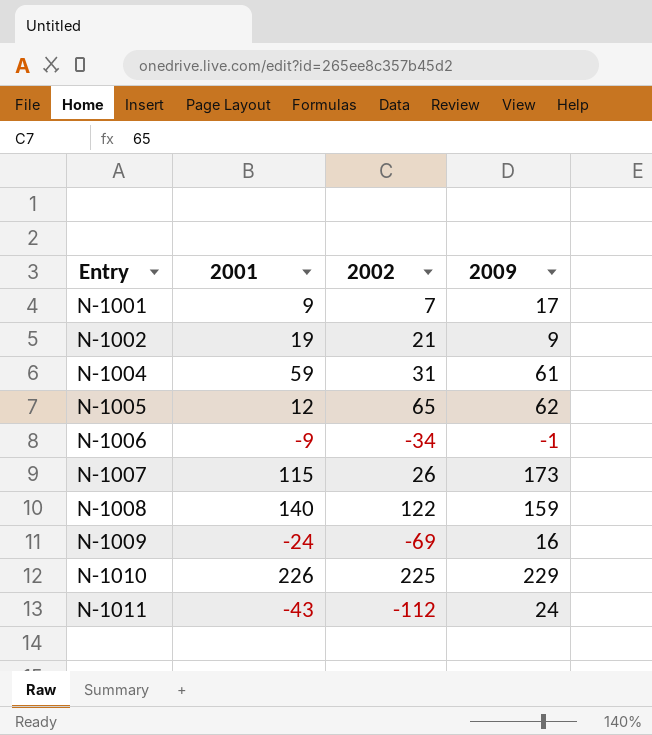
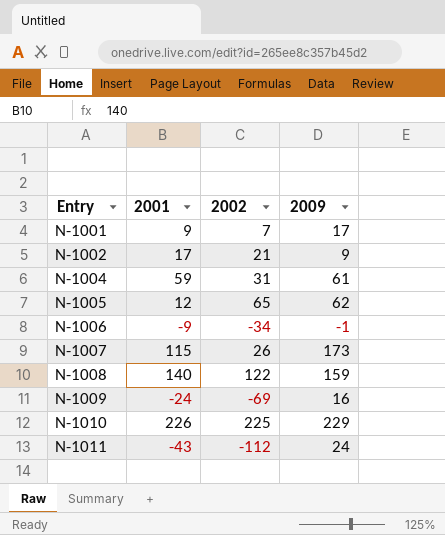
N-1002 | 2001: 19 -> 17

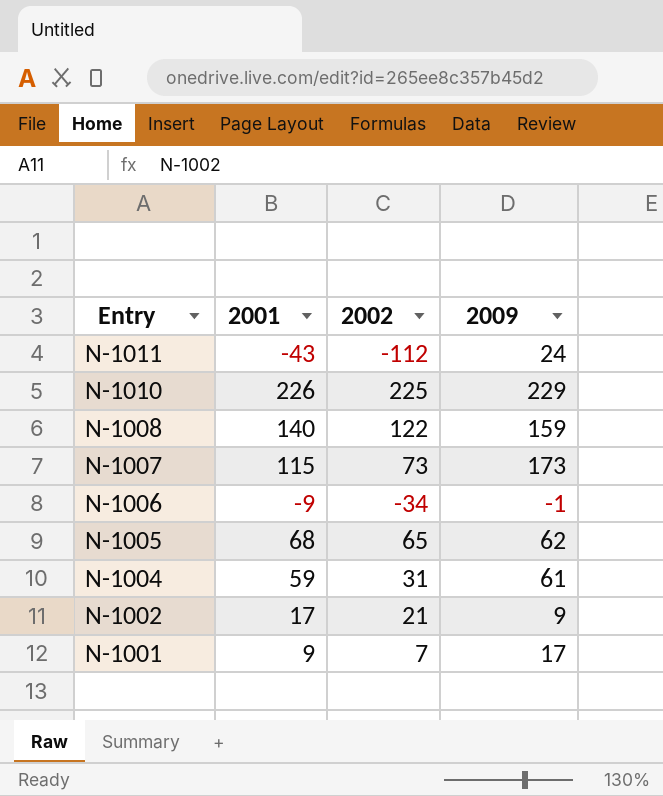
row order: Entry ascending -> Entry descending
row N-1009: -24 | -69 | 16 -> none
N-1007 | 2002: 26 -> 73
N-1005 | 2001: 12 -> 68

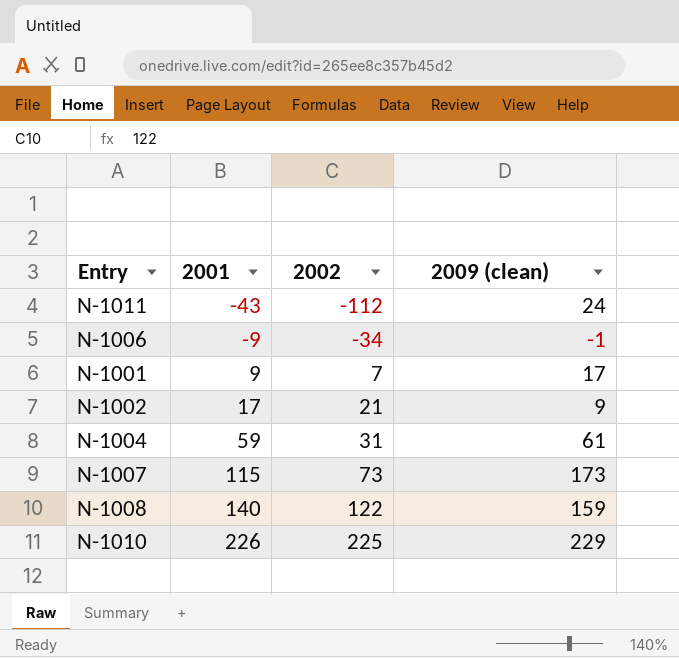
row order: Entry descending -> 2001 ascending
column name: 2009 -> 2009 (clean)
row N-1005: 68 | 65 | 62 -> none

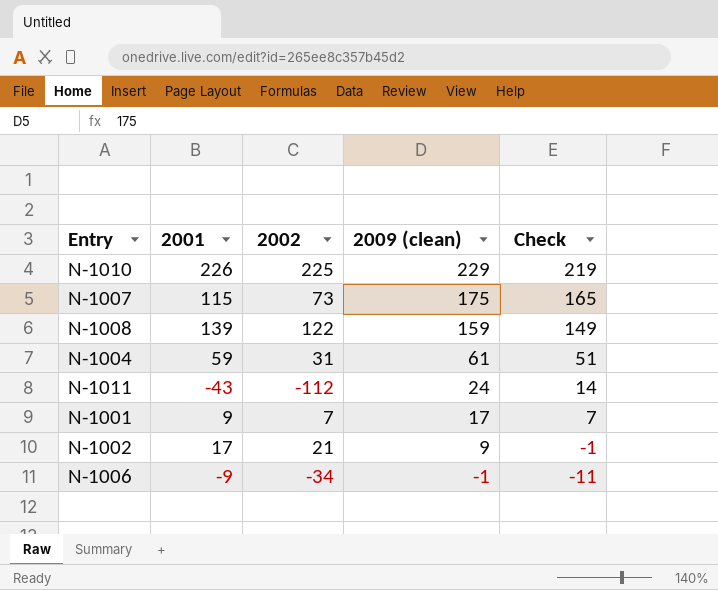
row order: 2001 ascending -> 2009 (clean) descending
column Check | formula: none -> [2009 (clean)] - 10
N-1007 | 2009 (clean): 173 -> 175
N-1008 | 2001: 140 -> 139

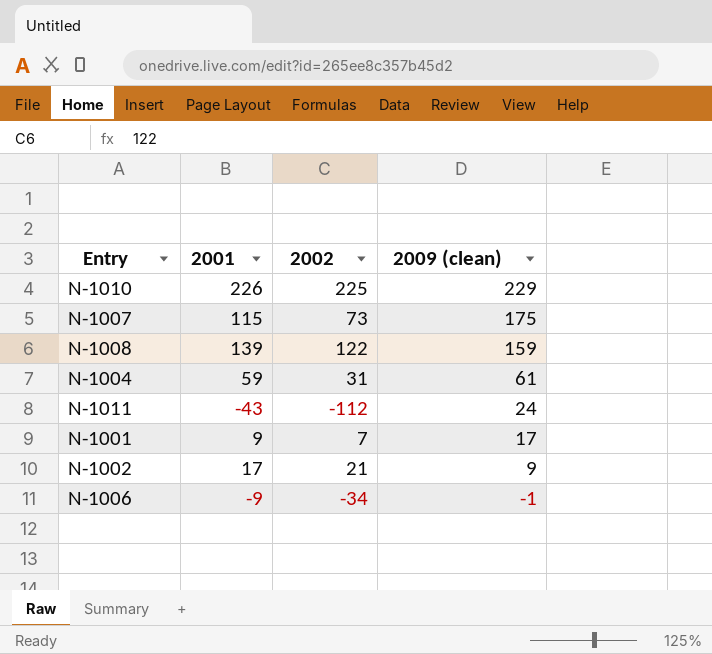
column Check | formula: [2009 (clean)] - 10 -> none

